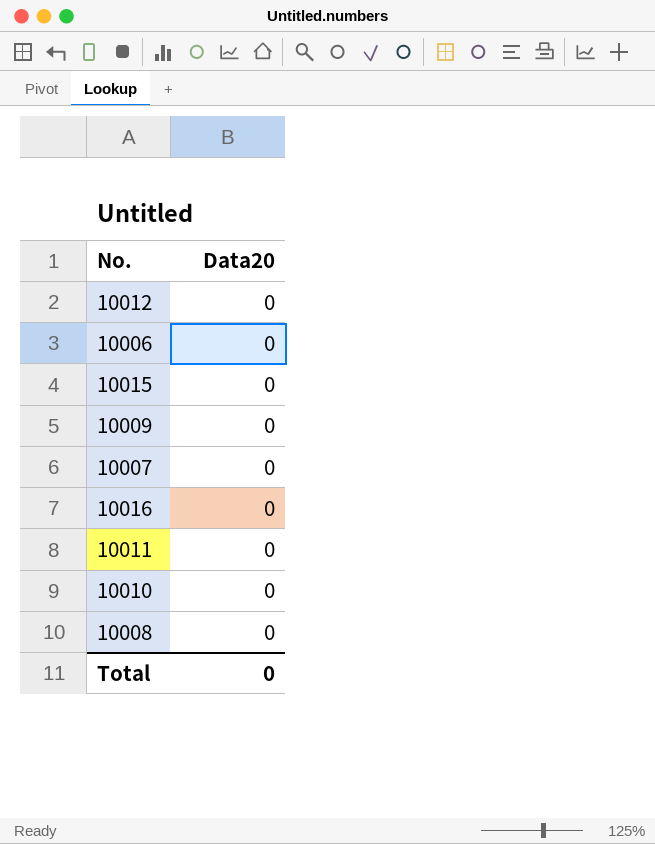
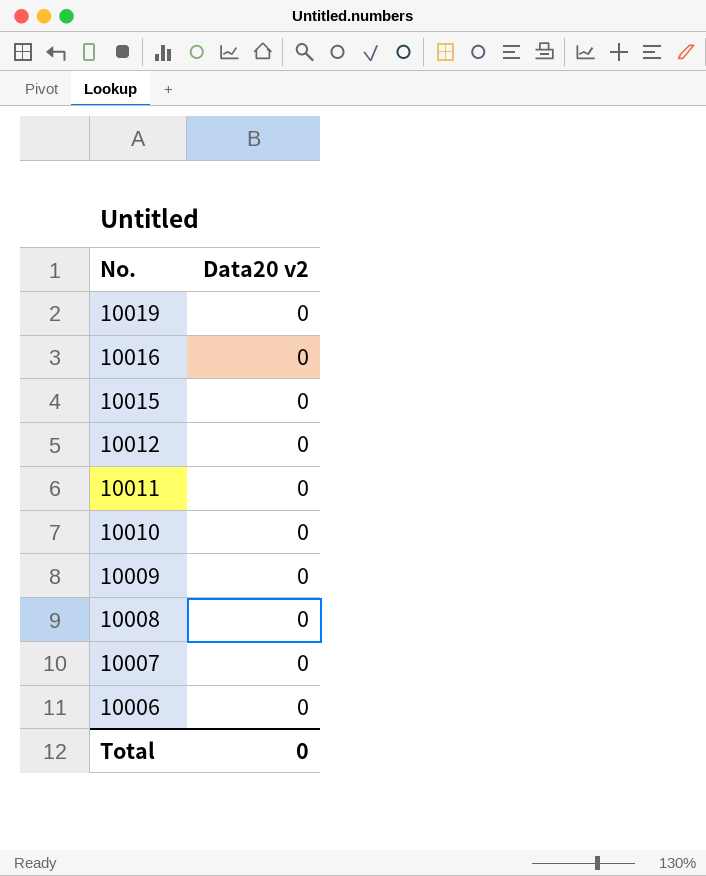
row order: none -> No. descending
column name: Data20 -> Data20 v2
row 10019: none -> 0

